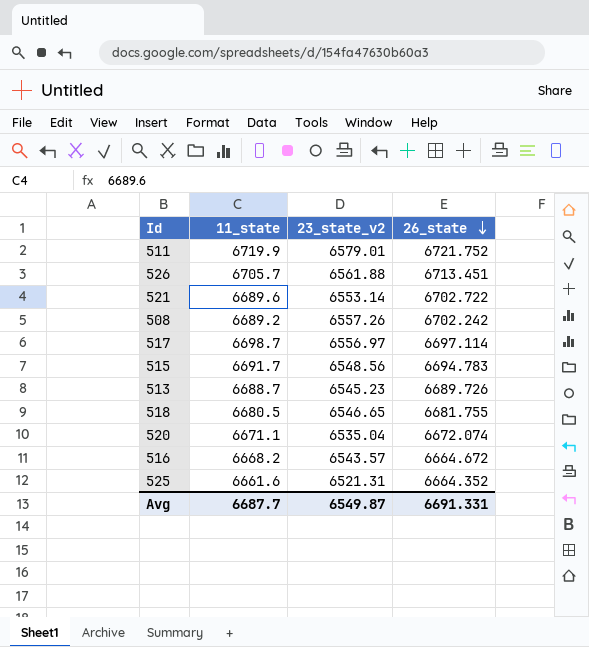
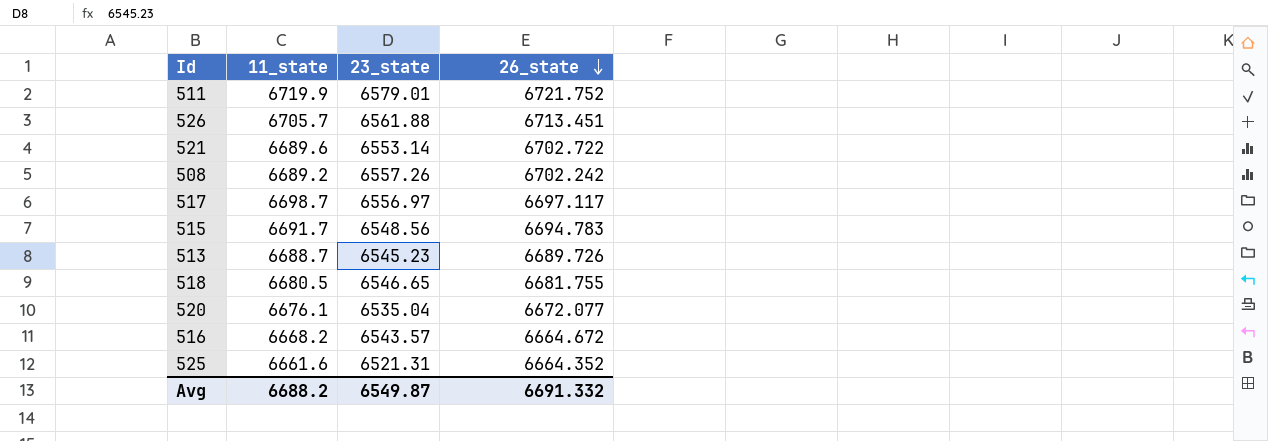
column name: 23_state_v2 -> 23_state
517 | 26_state: 6697.114 -> 6697.117
520 | 11_state: 6671.1 -> 6676.1
520 | 26_state: 6672.074 -> 6672.077
Avg | 11_state: 6687.7 -> 6688.2
Avg | 26_state: 6691.331 -> 6691.332

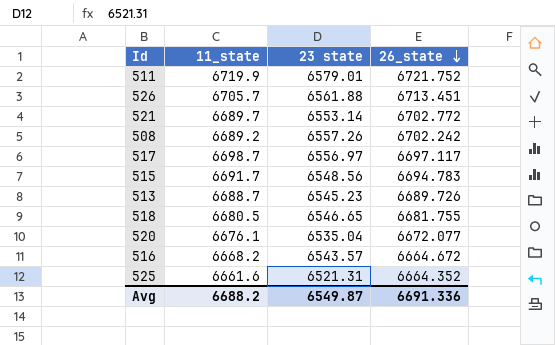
column name: 23_state -> 23 state
521 | 11_state: 6689.6 -> 6689.7
521 | 26_state: 6702.722 -> 6702.772
Avg | 26_state: 6691.332 -> 6691.336

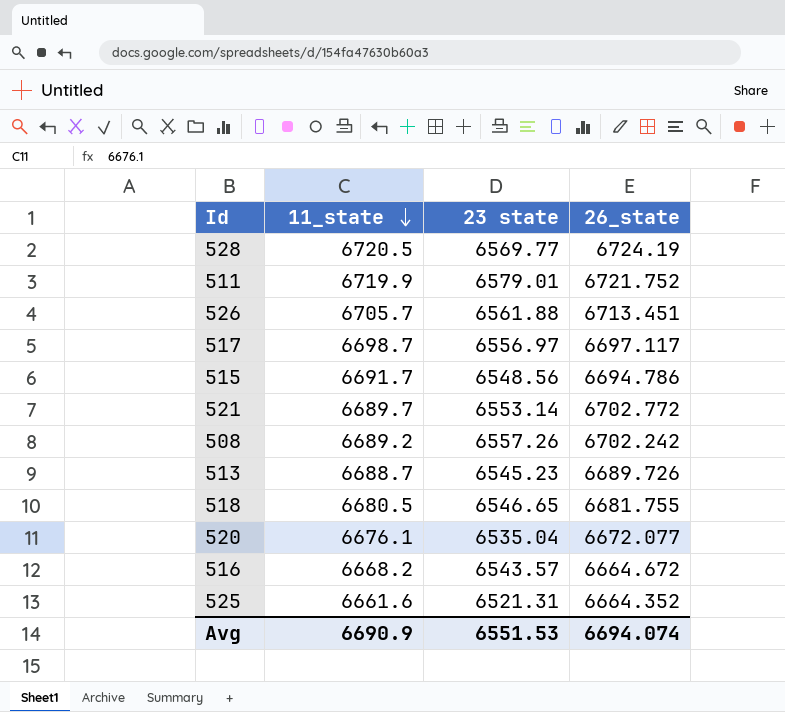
row order: 26_state descending -> 11_state descending
row 528: none -> 6720.5 | 6569.77 | 6724.19
515 | 26_state: 6694.783 -> 6694.786
Avg | 11_state: 6688.2 -> 6690.9
Avg | 23 state: 6549.87 -> 6551.53
Avg | 26_state: 6691.336 -> 6694.074

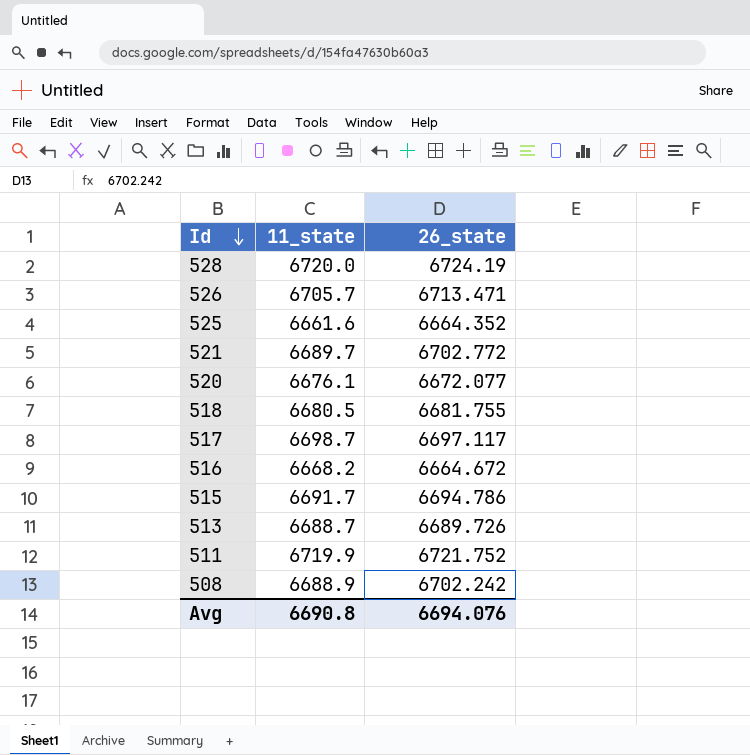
row order: 11_state descending -> Id descending
column 23 state | position: 3 -> none
528 | 11_state: 6720.5 -> 6720.0
526 | 26_state: 6713.451 -> 6713.471
508 | 11_state: 6689.2 -> 6688.9
Avg | 11_state: 6690.9 -> 6690.8
Avg | 26_state: 6694.074 -> 6694.076

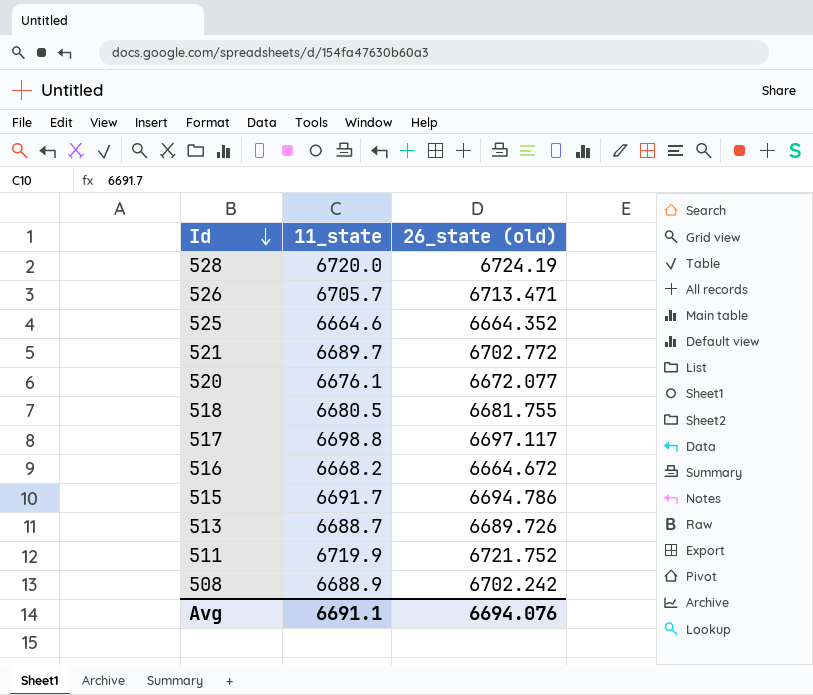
column name: 26_state -> 26_state (old)
525 | 11_state: 6661.6 -> 6664.6
517 | 11_state: 6698.7 -> 6698.8
Avg | 11_state: 6690.8 -> 6691.1

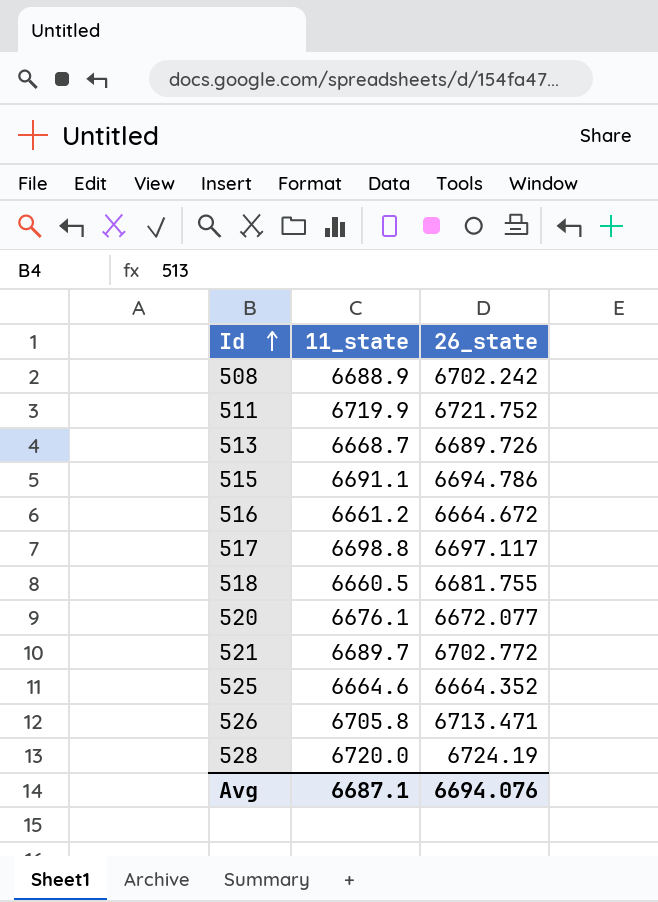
row order: Id descending -> Id ascending
column name: 26_state (old) -> 26_state
513 | 11_state: 6688.7 -> 6668.7
515 | 11_state: 6691.7 -> 6691.1
516 | 11_state: 6668.2 -> 6661.2
518 | 11_state: 6680.5 -> 6660.5
526 | 11_state: 6705.7 -> 6705.8
Avg | 11_state: 6691.1 -> 6687.1

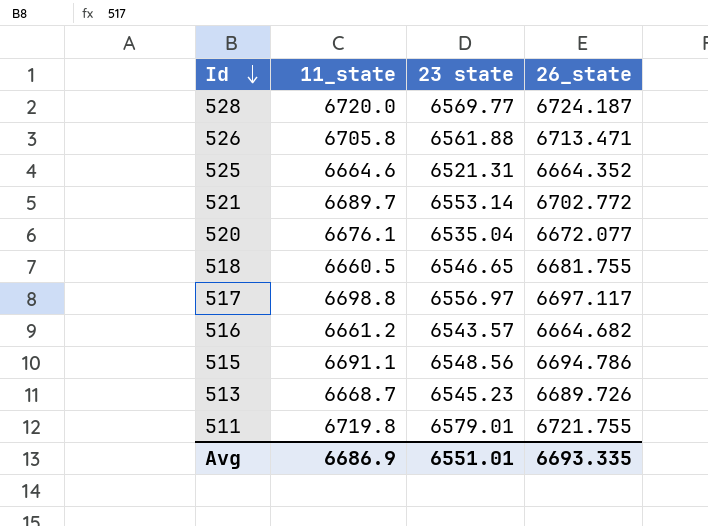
row order: Id ascending -> Id descending
column 23 state | position: none -> 3
row 508: 6688.9 | 6702.242 -> none
528 | 26_state: 6724.19 -> 6724.187
516 | 26_state: 6664.672 -> 6664.682
511 | 11_state: 6719.9 -> 6719.8
511 | 26_state: 6721.752 -> 6721.755
Avg | 11_state: 6687.1 -> 6686.9
Avg | 26_state: 6694.076 -> 6693.335

